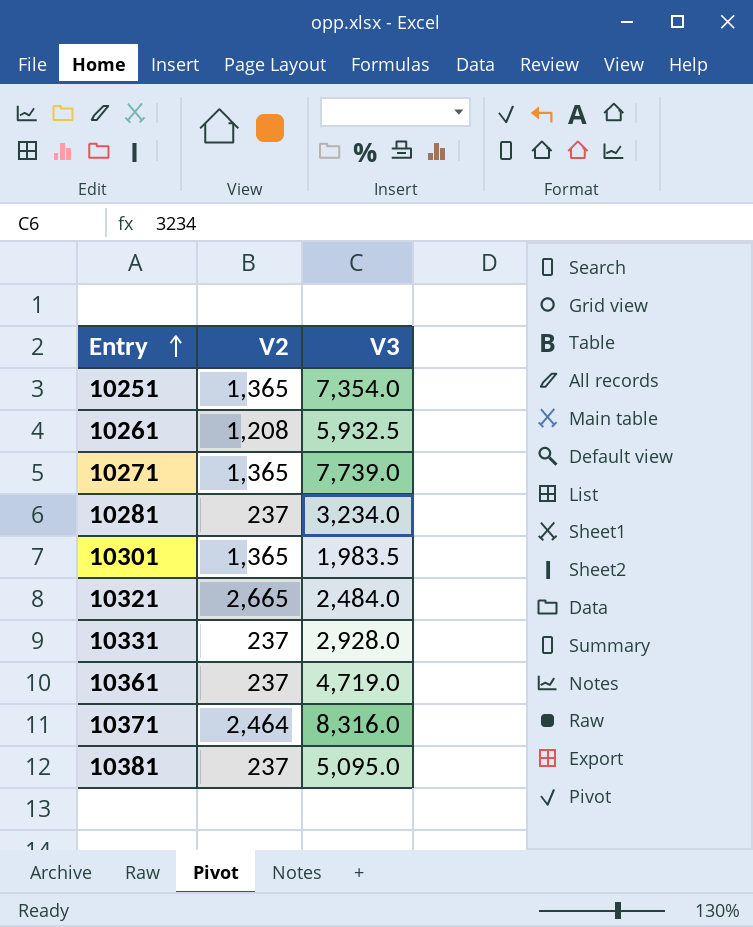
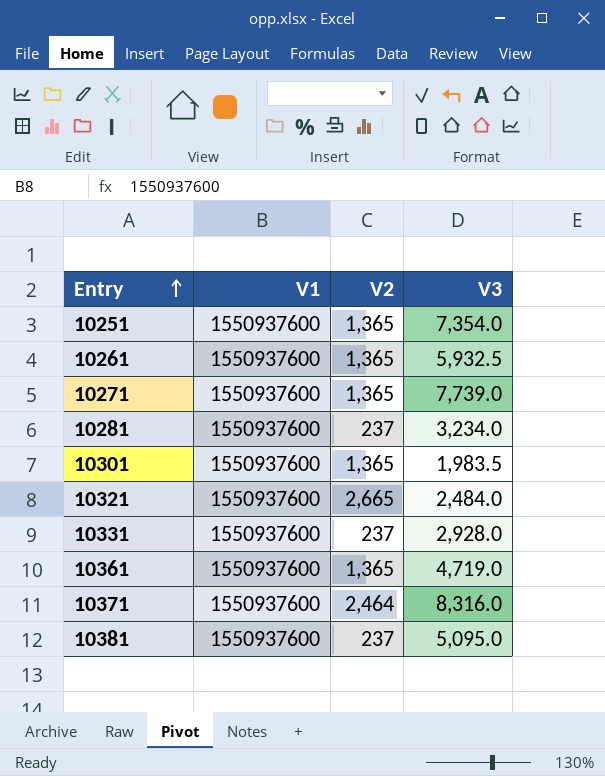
column V1 | position: none -> 2
10261 | V2: 1,208 -> 1,365
10361 | V2: 237 -> 1,365

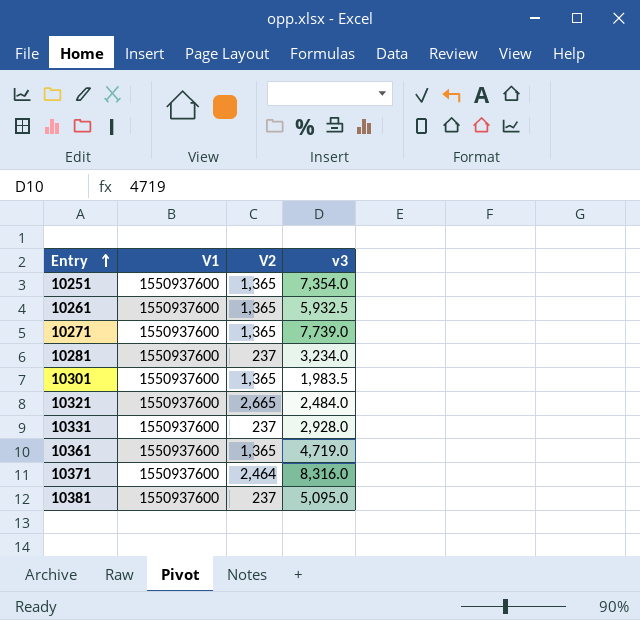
column name: V3 -> v3

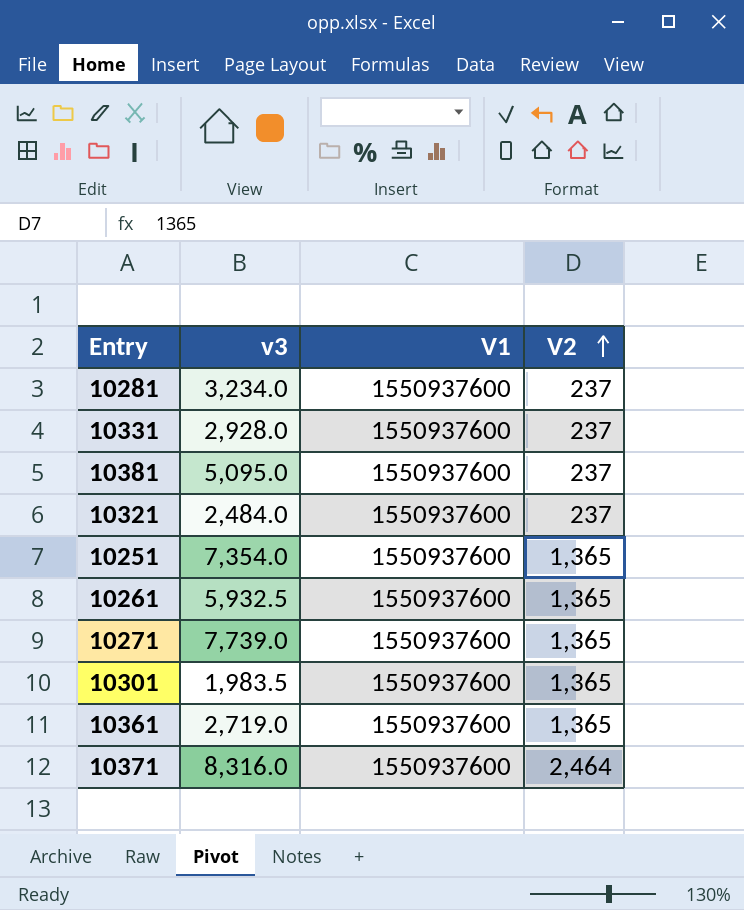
row order: Entry ascending -> V2 ascending
column v3 | position: 4 -> 2
10321 | V2: 2,665 -> 237
10361 | v3: 4,719.0 -> 2,719.0

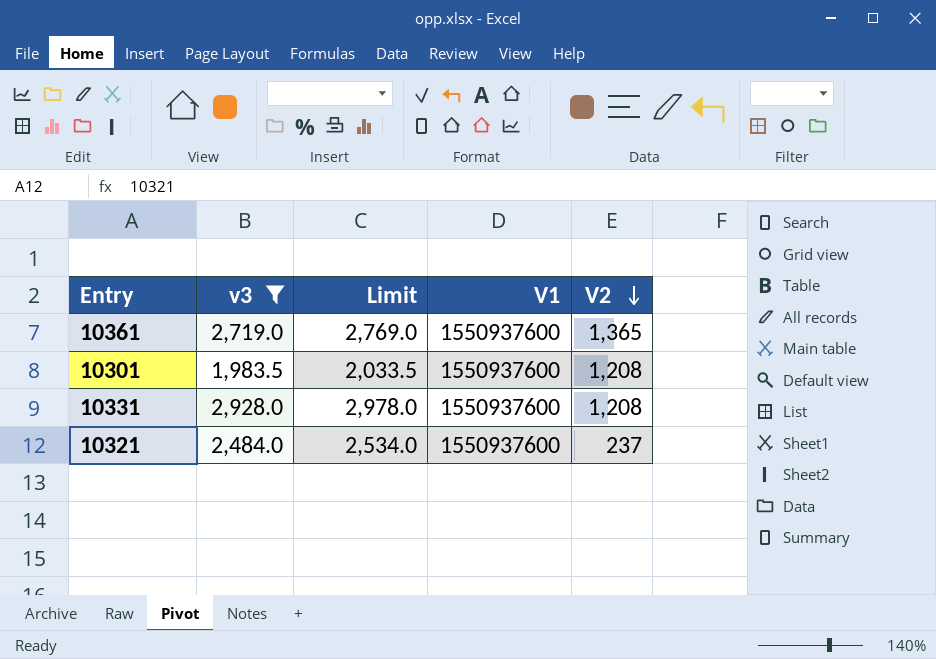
filter: none -> v3 <= 2,928.0
row order: V2 ascending -> V2 descending
column Limit | formula: none -> [v3] + 50
10301 | V2: 1,365 -> 1,208
10331 | V2: 237 -> 1,208

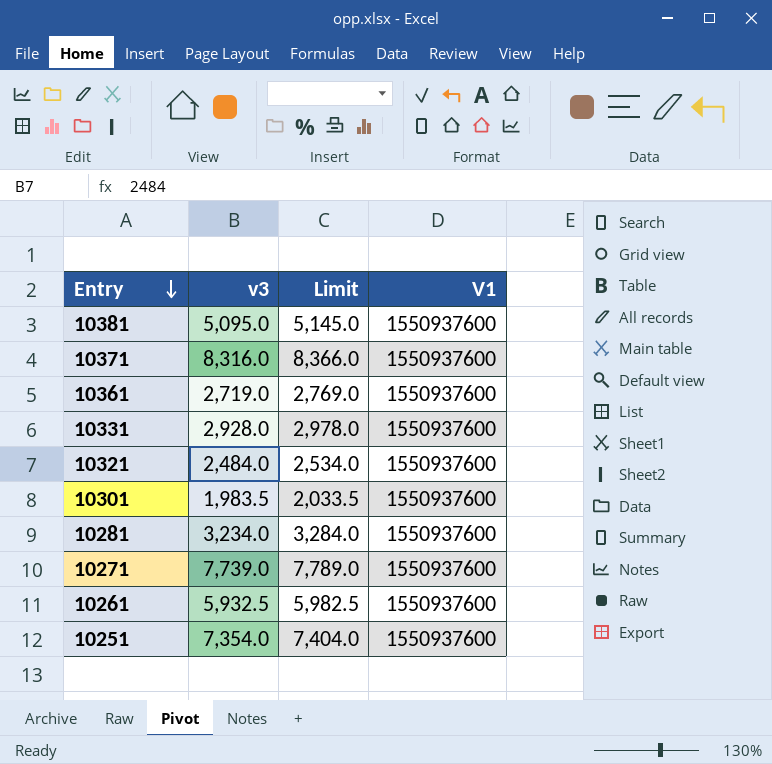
filter: v3 <= 2,928.0 -> none
row order: V2 descending -> Entry descending
column V2 | position: 5 -> none

